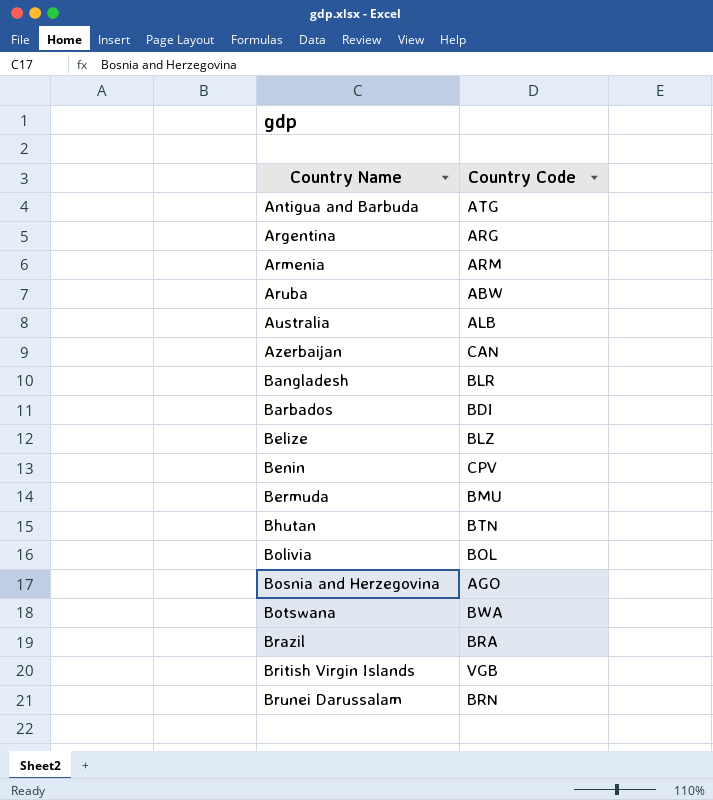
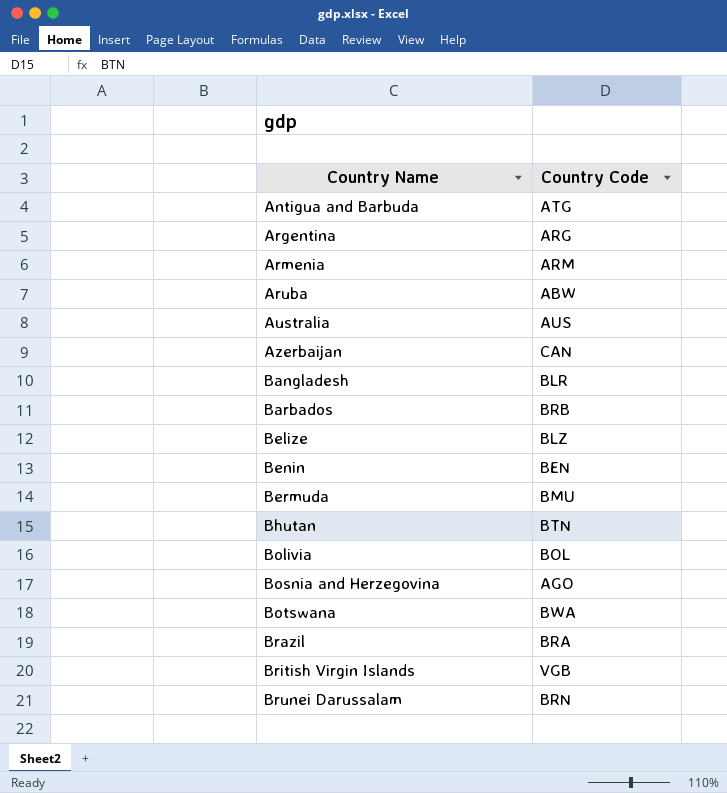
Australia | Country Code: ALB -> AUS
Barbados | Country Code: BDI -> BRB
Benin | Country Code: CPV -> BEN

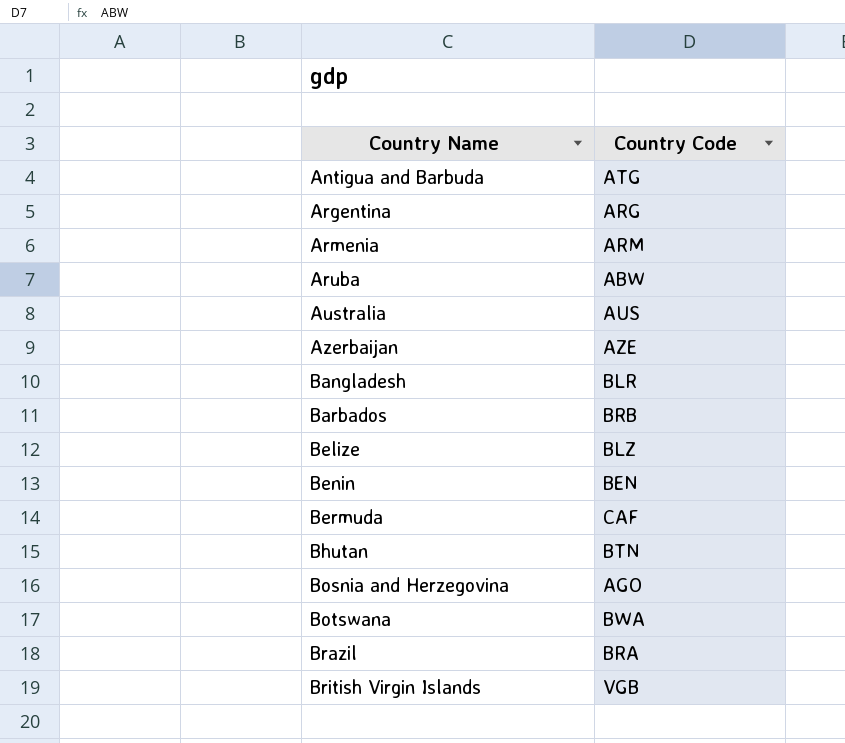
row Bolivia: BOL -> none
row Brunei Darussalam: BRN -> none
Azerbaijan | Country Code: CAN -> AZE
Bermuda | Country Code: BMU -> CAF

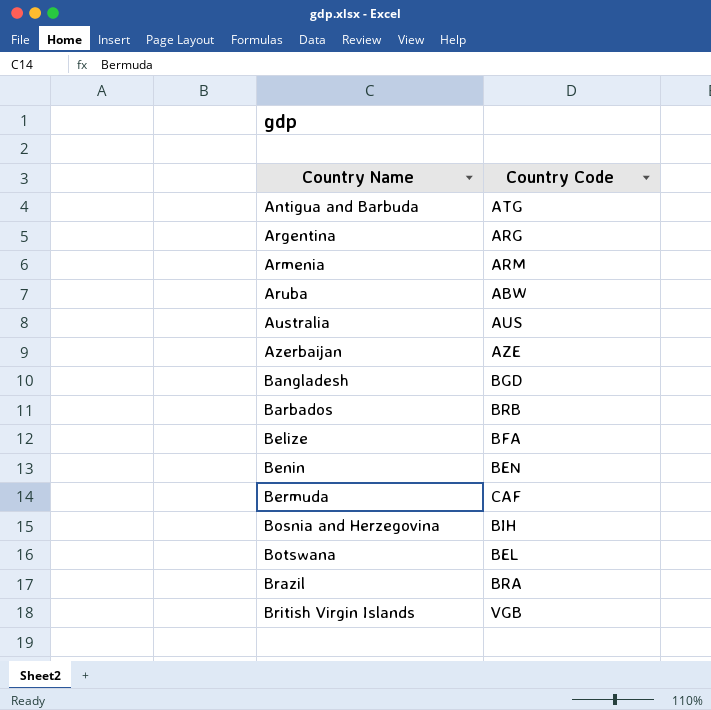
row Bhutan: BTN -> none
Bangladesh | Country Code: BLR -> BGD
Belize | Country Code: BLZ -> BFA
Bosnia and Herzegovina | Country Code: AGO -> BIH
Botswana | Country Code: BWA -> BEL

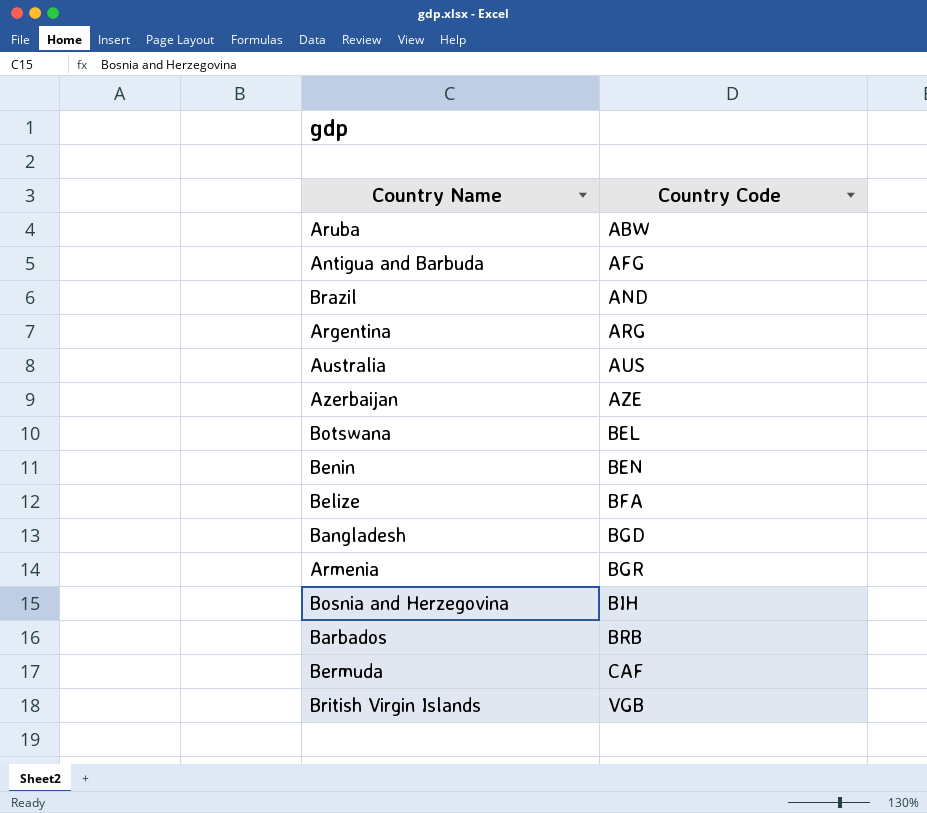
row order: Country Name ascending -> Country Code ascending
Antigua and Barbuda | Country Code: ATG -> AFG
Brazil | Country Code: BRA -> AND
Armenia | Country Code: ARM -> BGR

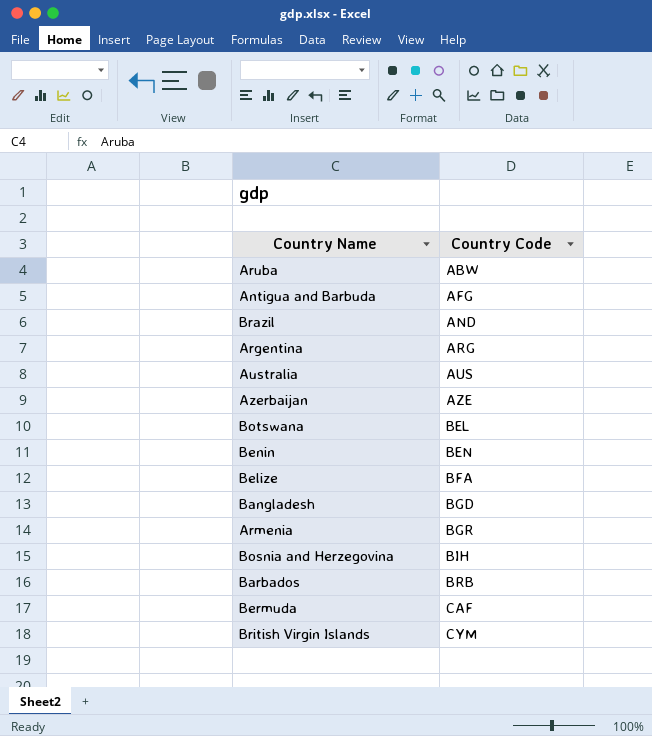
British Virgin Islands | Country Code: VGB -> CYM

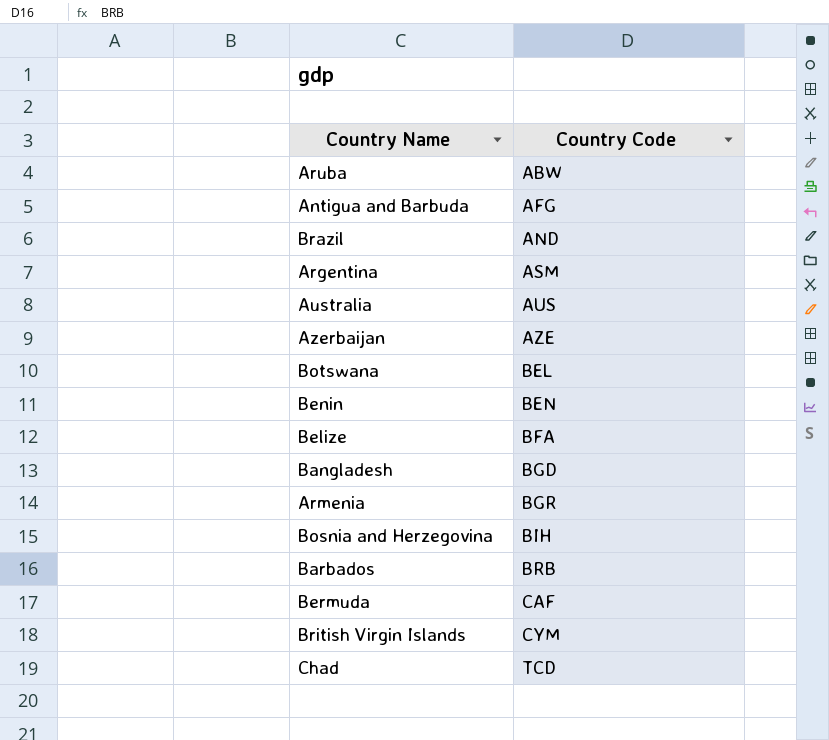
Argentina | Country Code: ARG -> ASM
row Chad: none -> TCD

